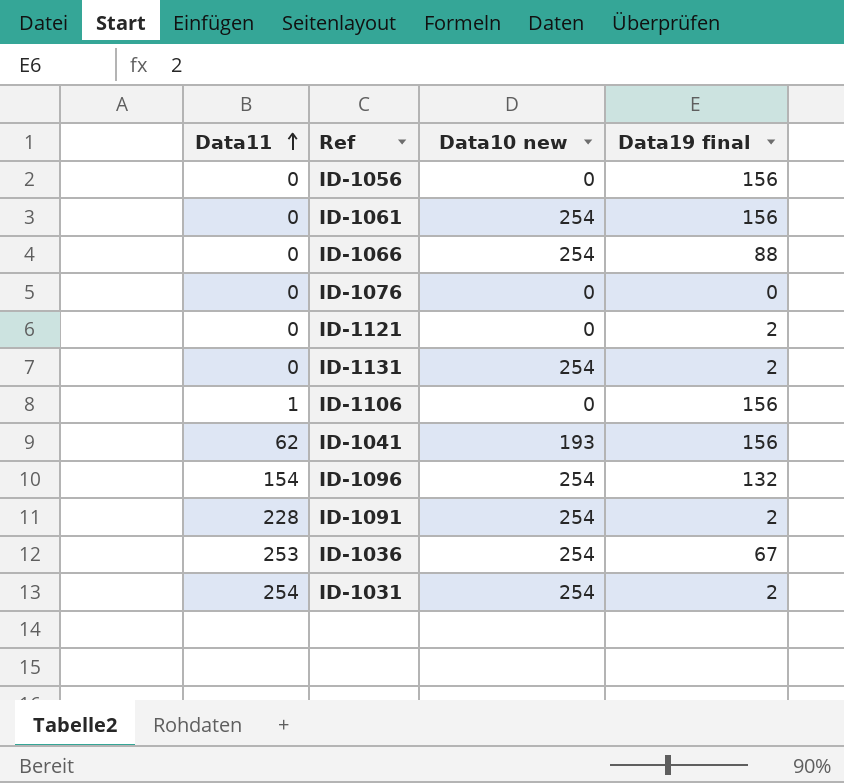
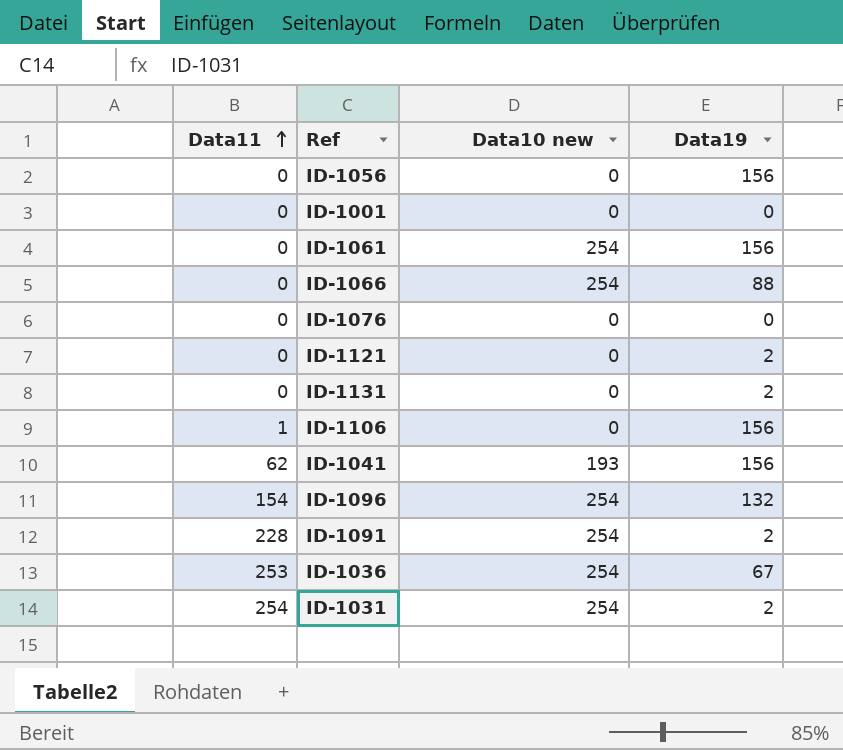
column name: Data19 final -> Data19
row ID-1001: none -> 0 | 0 | 0
ID-1131 | Data10 new: 254 -> 0

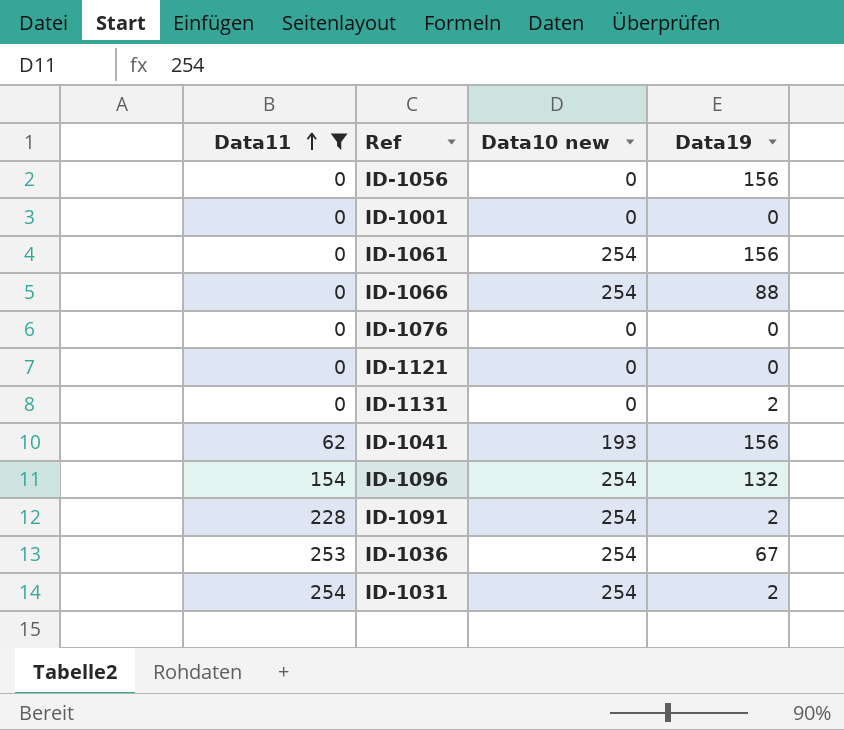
filter: none -> Data11 != 1
ID-1121 | Data19: 2 -> 0

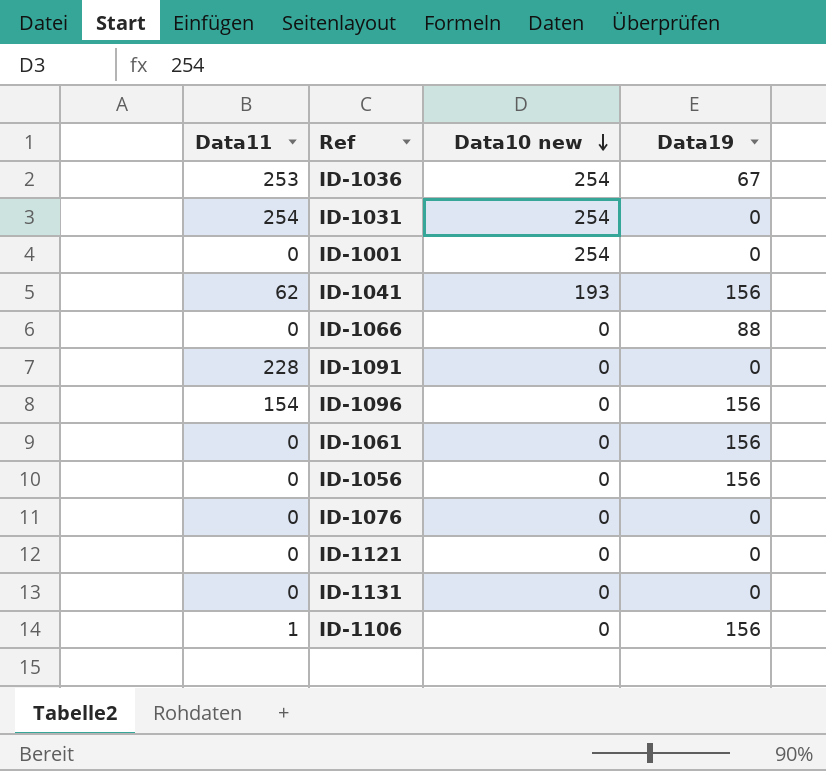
filter: Data11 != 1 -> none
row order: Data11 ascending -> Data10 new descending
ID-1031 | Data19: 2 -> 0
ID-1001 | Data10 new: 0 -> 254
ID-1066 | Data10 new: 254 -> 0
ID-1091 | Data10 new: 254 -> 0
ID-1091 | Data19: 2 -> 0
ID-1096 | Data10 new: 254 -> 0
ID-1096 | Data19: 132 -> 156
ID-1061 | Data10 new: 254 -> 0
ID-1131 | Data19: 2 -> 0

